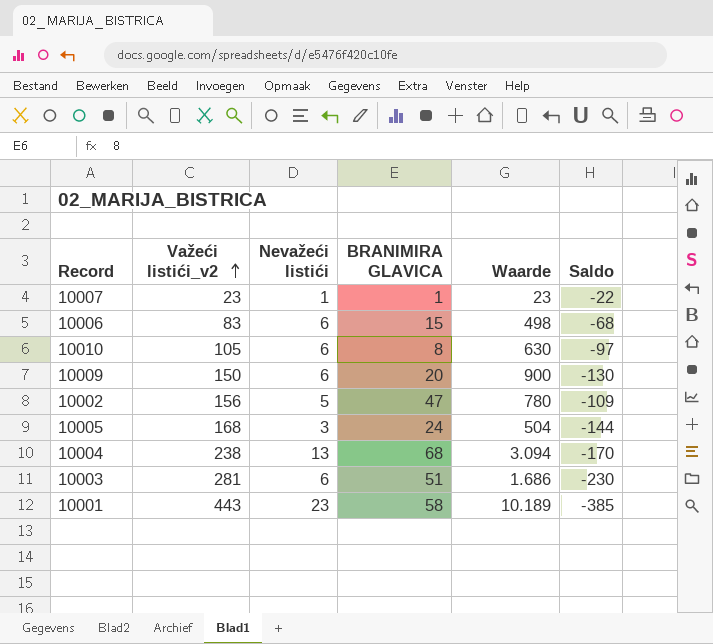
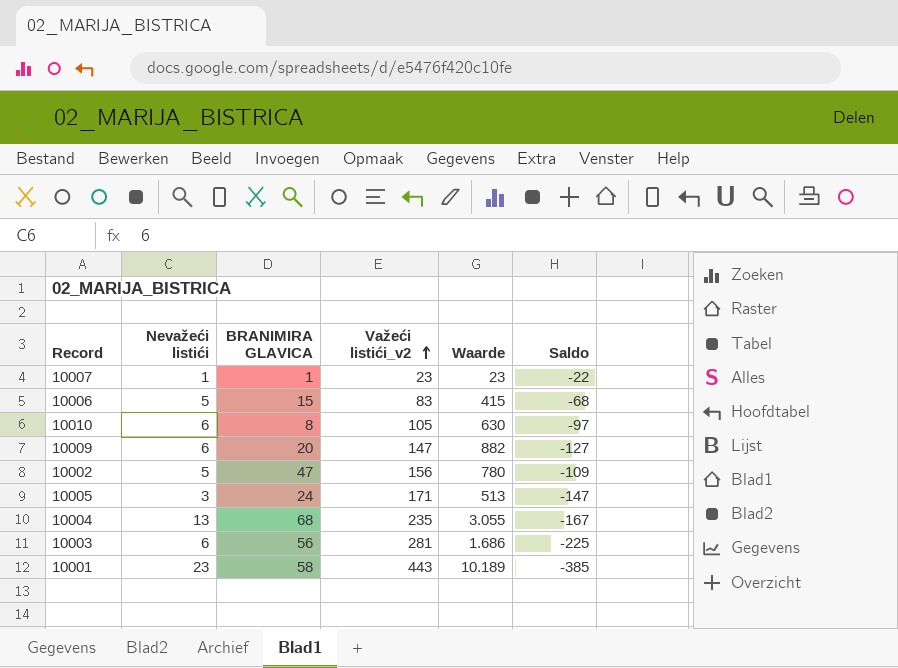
column Važeći listići_v2 | position: 2 -> 4
10006 | Nevažeći listići: 6 -> 5
10006 | Waarde: 498 -> 415
10009 | Važeći listići_v2: 150 -> 147
10009 | Waarde: 900 -> 882
10009 | Saldo: -130 -> -127
10005 | Važeći listići_v2: 168 -> 171
10005 | Waarde: 504 -> 513
10005 | Saldo: -144 -> -147
10004 | Važeći listići_v2: 238 -> 235
10004 | Waarde: 3.094 -> 3.055
10004 | Saldo: -170 -> -167
10003 | BRANIMIRA GLAVICA: 51 -> 56
10003 | Saldo: -230 -> -225

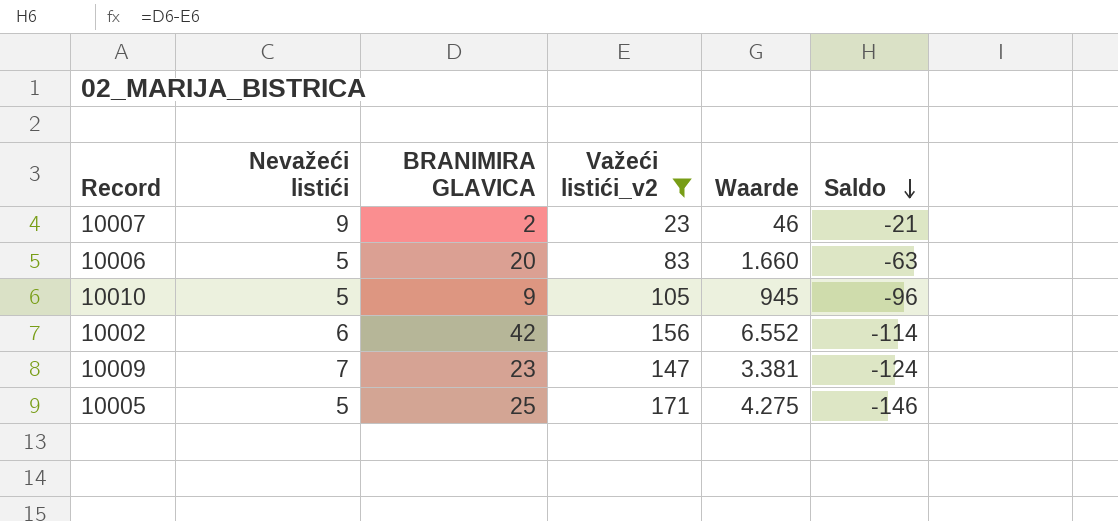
filter: none -> Važeći listići_v2 <= 171
row order: Važeći listići_v2 ascending -> Saldo descending
column Waarde | formula: [Nevažeći listići] * [Važeći listići_v2] -> [BRANIMIRA GLAVICA] * [Važeći listići_v2]
10007 | Nevažeći listići: 1 -> 9
10007 | BRANIMIRA GLAVICA: 1 -> 2
10007 | Saldo: -22 -> -21
10006 | BRANIMIRA GLAVICA: 15 -> 20
10006 | Saldo: -68 -> -63
10010 | Nevažeći listići: 6 -> 5
10010 | BRANIMIRA GLAVICA: 8 -> 9
10010 | Saldo: -97 -> -96
10002 | Nevažeći listići: 5 -> 6
10002 | BRANIMIRA GLAVICA: 47 -> 42
10002 | Saldo: -109 -> -114
10009 | Nevažeći listići: 6 -> 7
10009 | BRANIMIRA GLAVICA: 20 -> 23
10009 | Saldo: -127 -> -124
10005 | Nevažeći listići: 3 -> 5
10005 | BRANIMIRA GLAVICA: 24 -> 25
10005 | Saldo: -147 -> -146

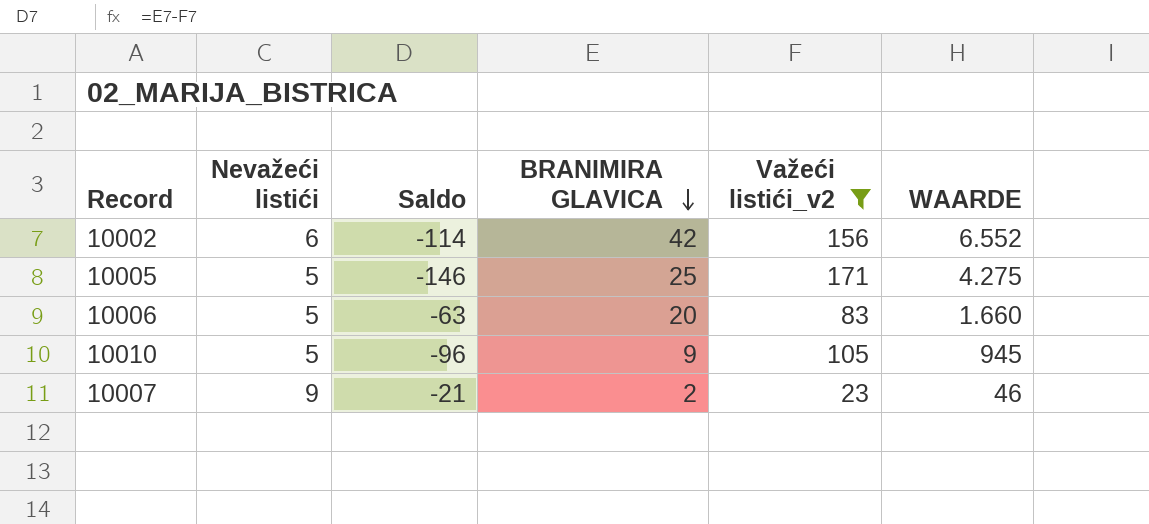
row order: Saldo descending -> BRANIMIRA GLAVICA descending
column Saldo | position: 6 -> 3
column name: Waarde -> WAARDE
row 10009: 7 | 23 | 147 | 3.381 | -124 -> none

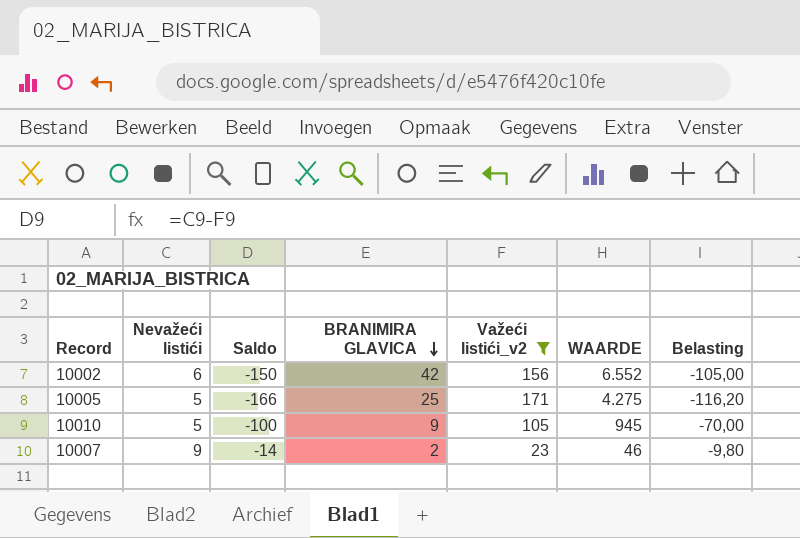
column Saldo | formula: [BRANIMIRA GLAVICA] - [Važeći listići_v2] -> [Nevažeći listići] - [Važeći listići_v2]
column Belasting | formula: none -> [Saldo] * 0,7
row 10006: 5 | -63 | 20 | 83 | 1.660 -> none

